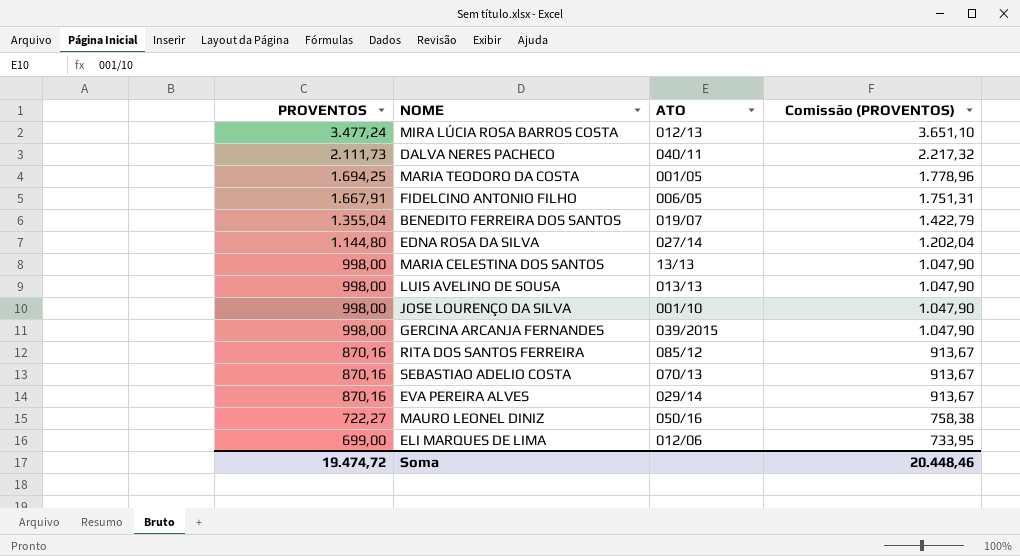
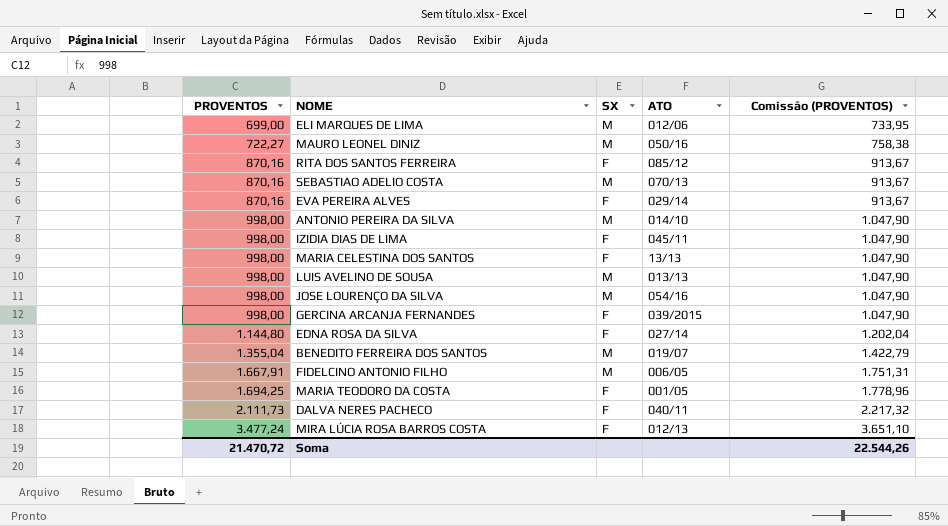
row order: PROVENTOS descending -> PROVENTOS ascending
column SX | position: none -> 3
row ANTONIO PEREIRA DA SILVA: none -> 998,00 | M | 014/10 | 1.047,90
row IZIDIA DIAS DE LIMA: none -> 998,00 | F | 045/11 | 1.047,90
JOSE LOURENÇO DA SILVA | ATO: 001/10 -> 054/16
Soma | PROVENTOS: 19.474,72 -> 21.470,72
Soma | Comissão (PROVENTOS): 20.448,46 -> 22.544,26

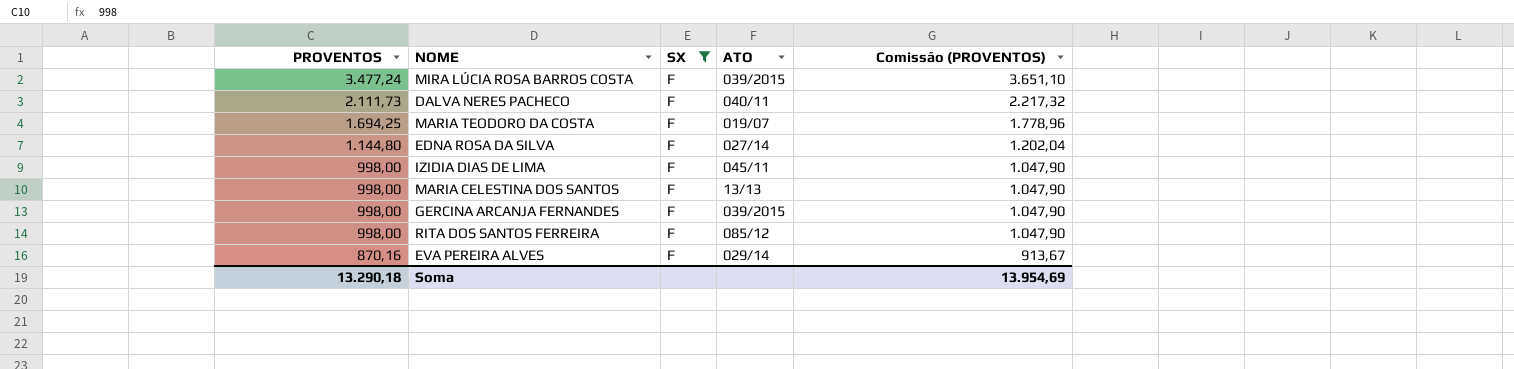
filter: none -> SX = F
row order: PROVENTOS ascending -> PROVENTOS descending
MIRA LÚCIA ROSA BARROS COSTA | ATO: 012/13 -> 039/2015
MARIA TEODORO DA COSTA | ATO: 001/05 -> 019/07
RITA DOS SANTOS FERREIRA | PROVENTOS: 870,16 -> 998,00
RITA DOS SANTOS FERREIRA | Comissão (PROVENTOS): 913,67 -> 1.047,90
Soma | PROVENTOS: 21.470,72 -> 13.290,18
Soma | Comissão (PROVENTOS): 22.544,26 -> 13.954,69

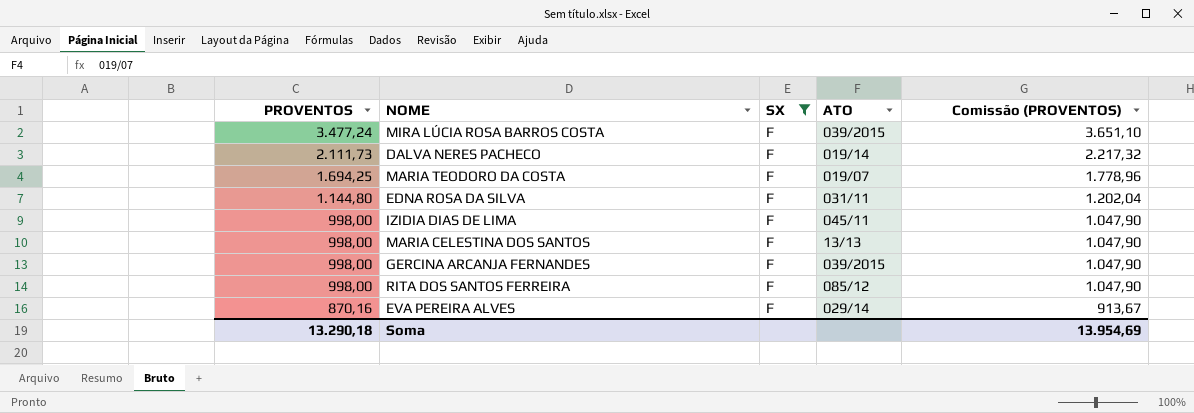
DALVA NERES PACHECO | ATO: 040/11 -> 019/14
EDNA ROSA DA SILVA | ATO: 027/14 -> 031/11

